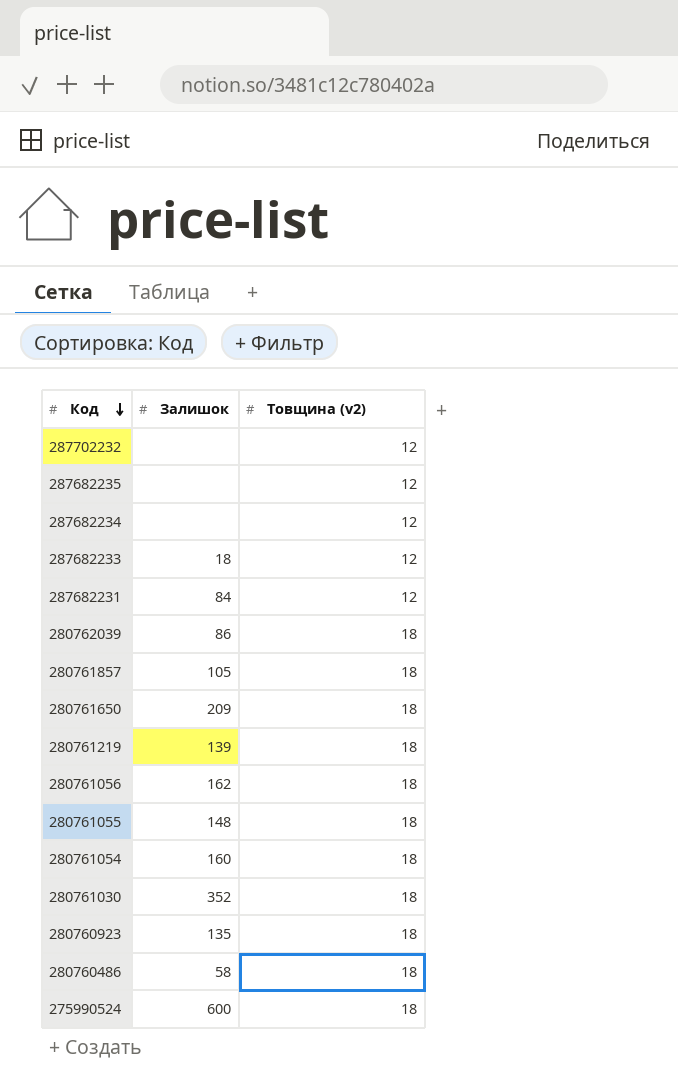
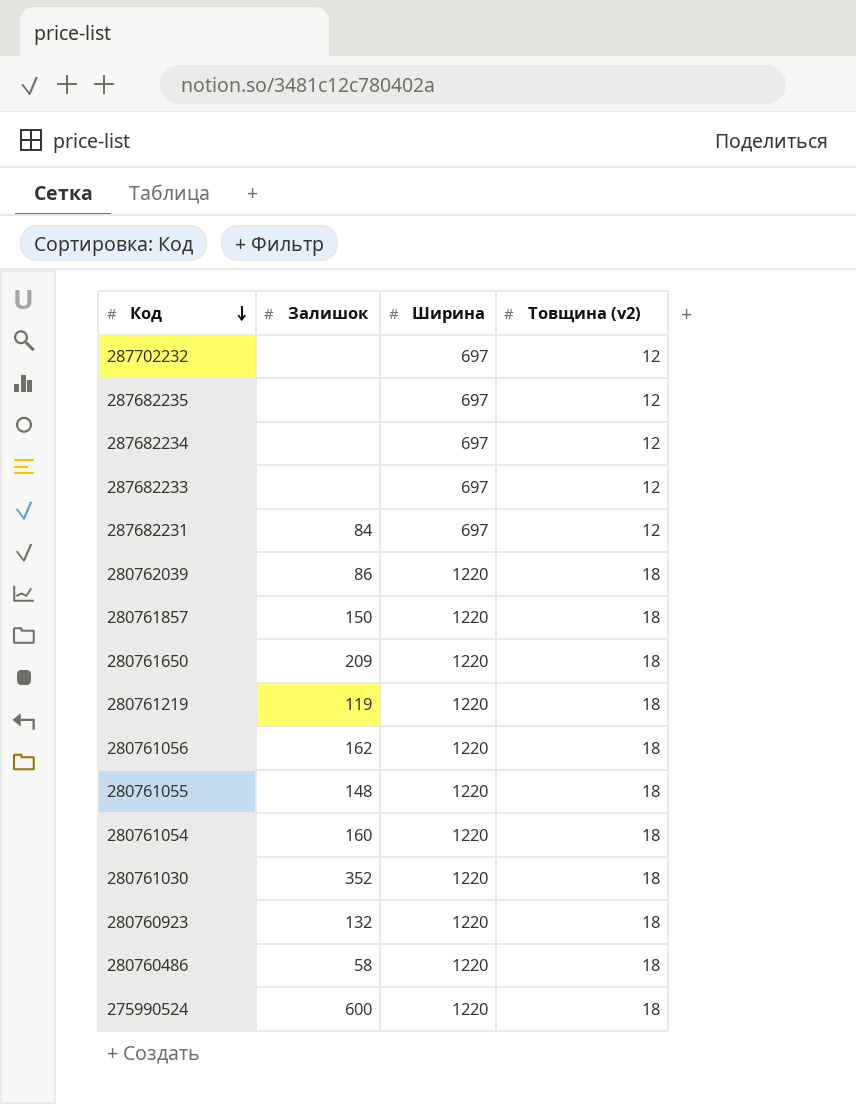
column Ширина | position: none -> 3
287682233 | Залишок: 18 -> none
280761857 | Залишок: 105 -> 150
280761219 | Залишок: 139 -> 119
280760923 | Залишок: 135 -> 132

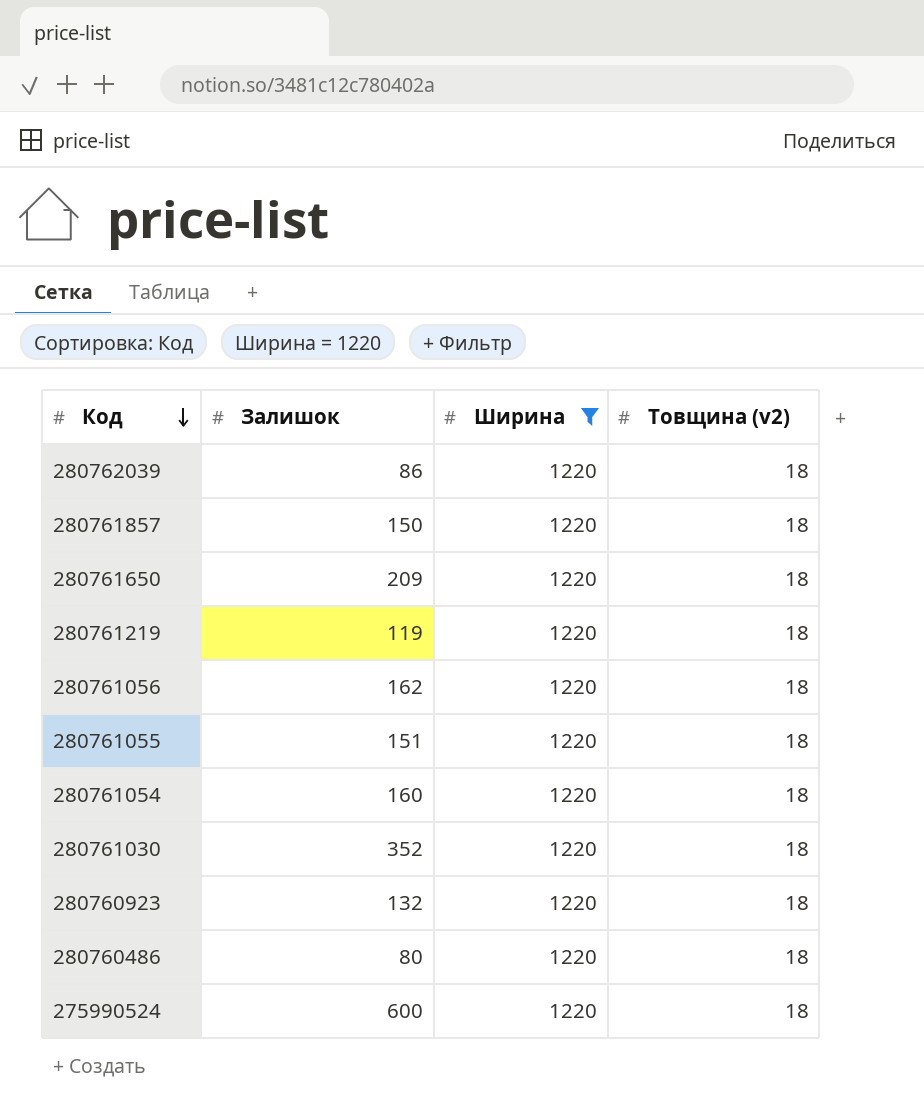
filter: none -> Ширина = 1220
280761055 | Залишок: 148 -> 151
280760486 | Залишок: 58 -> 80

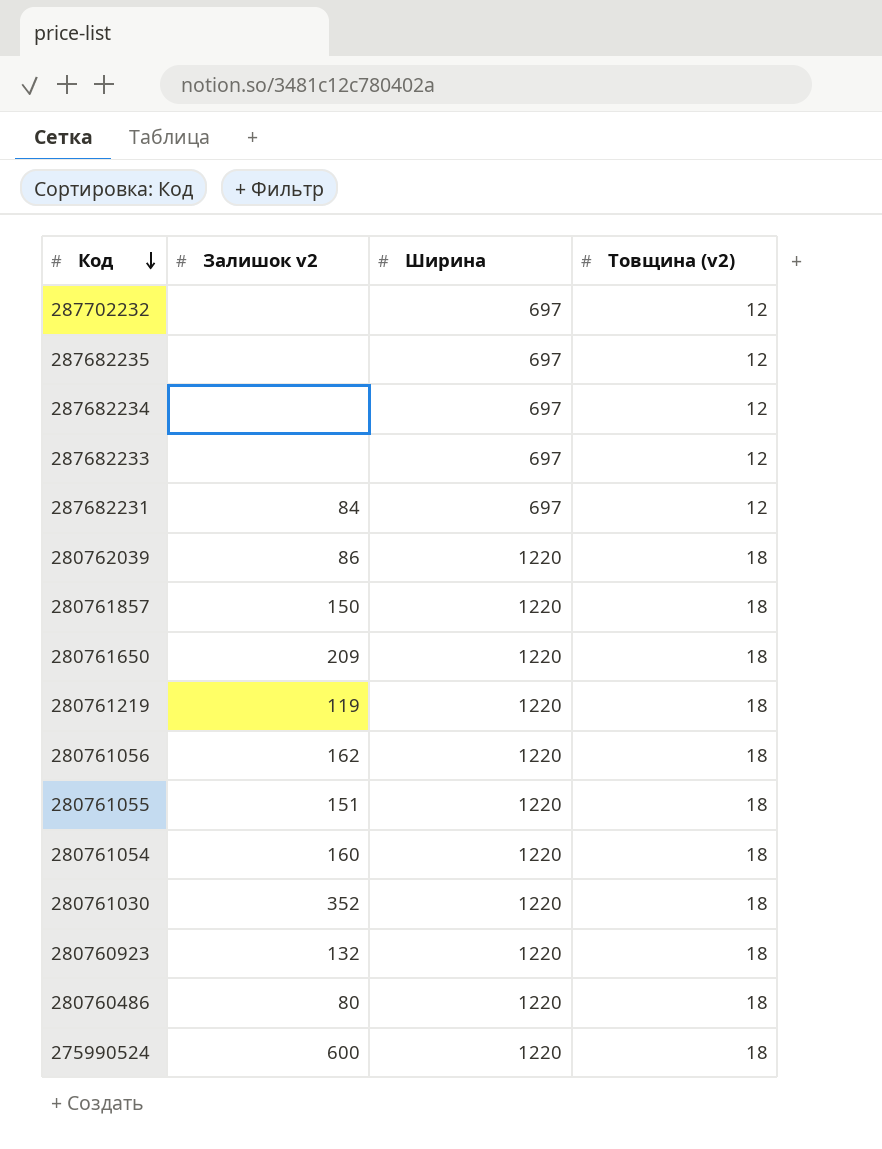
filter: Ширина = 1220 -> none
column name: Залишок -> Залишок v2

